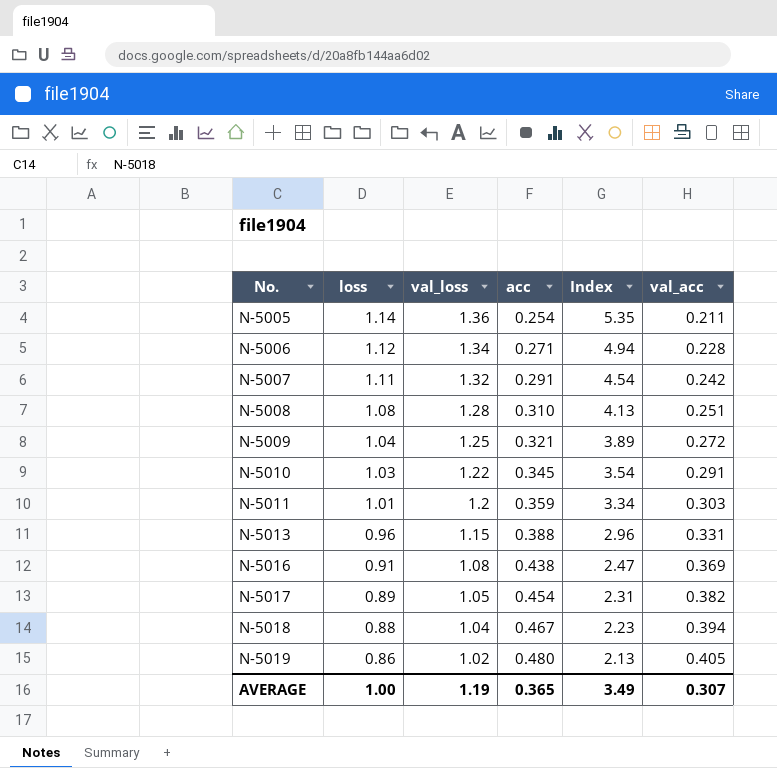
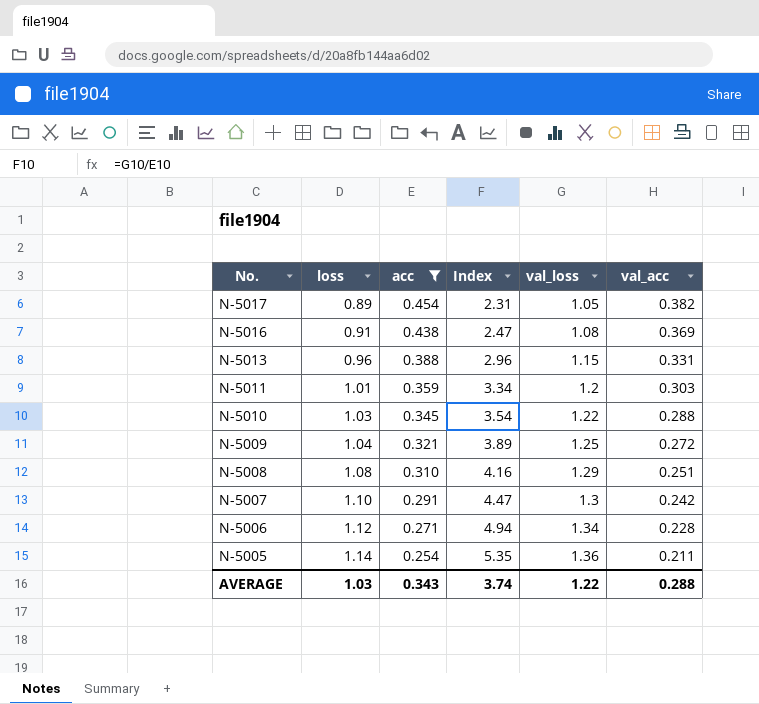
filter: none -> acc <= 0.454
row order: No. ascending -> No. descending
column val_loss | position: 3 -> 5
N-5010 | val_acc: 0.291 -> 0.288
N-5008 | Index: 4.13 -> 4.16
N-5008 | val_loss: 1.28 -> 1.29
N-5007 | loss: 1.11 -> 1.10
N-5007 | Index: 4.54 -> 4.47
N-5007 | val_loss: 1.32 -> 1.3
AVERAGE | loss: 1.00 -> 1.03
AVERAGE | acc: 0.365 -> 0.343
AVERAGE | Index: 3.49 -> 3.74
AVERAGE | val_loss: 1.19 -> 1.22
AVERAGE | val_acc: 0.307 -> 0.288

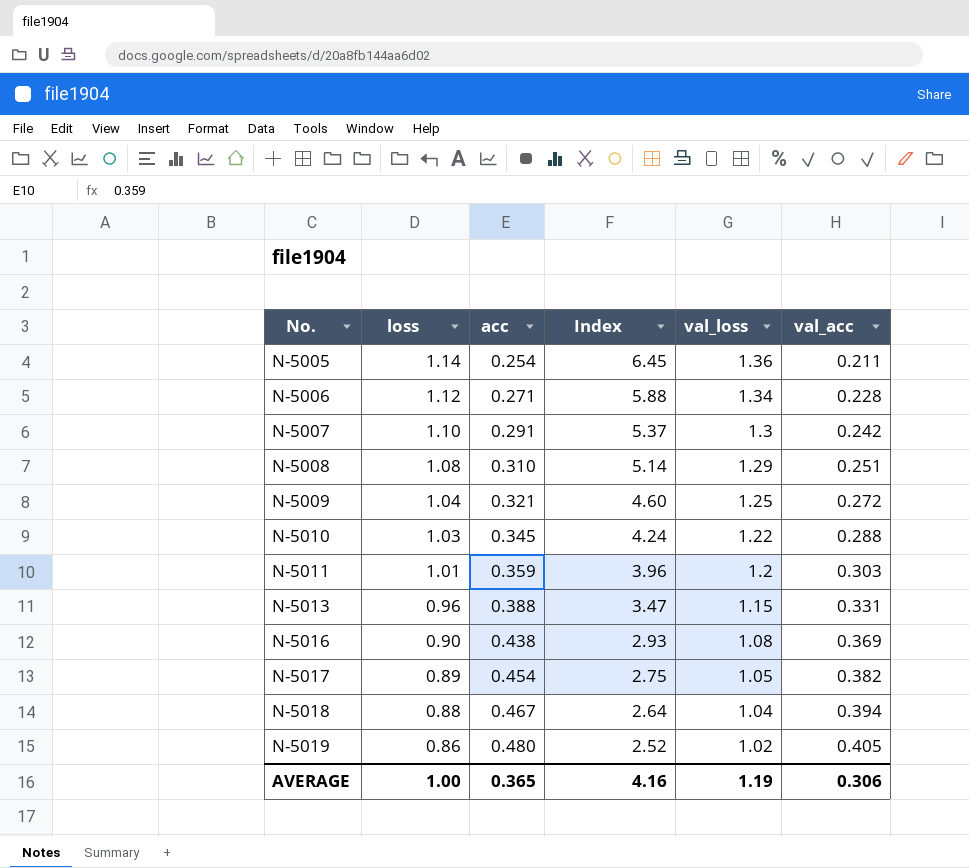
filter: acc <= 0.454 -> none
row order: No. descending -> No. ascending
column Index | formula: [val_loss] / [acc] -> [val_loss] / [val_acc]
N-5016 | loss: 0.91 -> 0.90
AVERAGE | loss: 1.03 -> 1.00
AVERAGE | acc: 0.343 -> 0.365
AVERAGE | Index: 3.74 -> 4.16
AVERAGE | val_loss: 1.22 -> 1.19
AVERAGE | val_acc: 0.288 -> 0.306

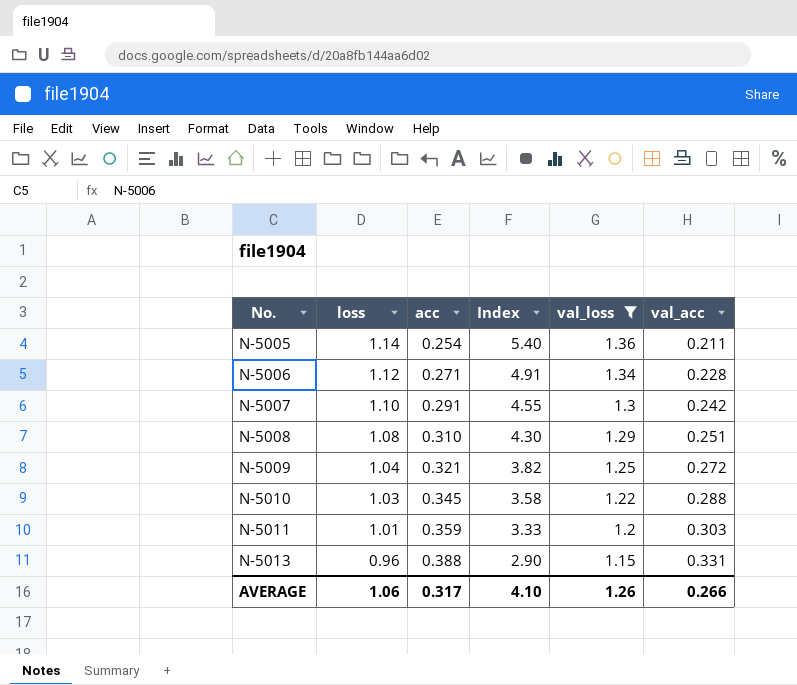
filter: none -> val_loss >= 1.15
column Index | formula: [val_loss] / [val_acc] -> [loss] / [val_acc]
AVERAGE | loss: 1.00 -> 1.06
AVERAGE | acc: 0.365 -> 0.317
AVERAGE | Index: 4.16 -> 4.10
AVERAGE | val_loss: 1.19 -> 1.26
AVERAGE | val_acc: 0.306 -> 0.266

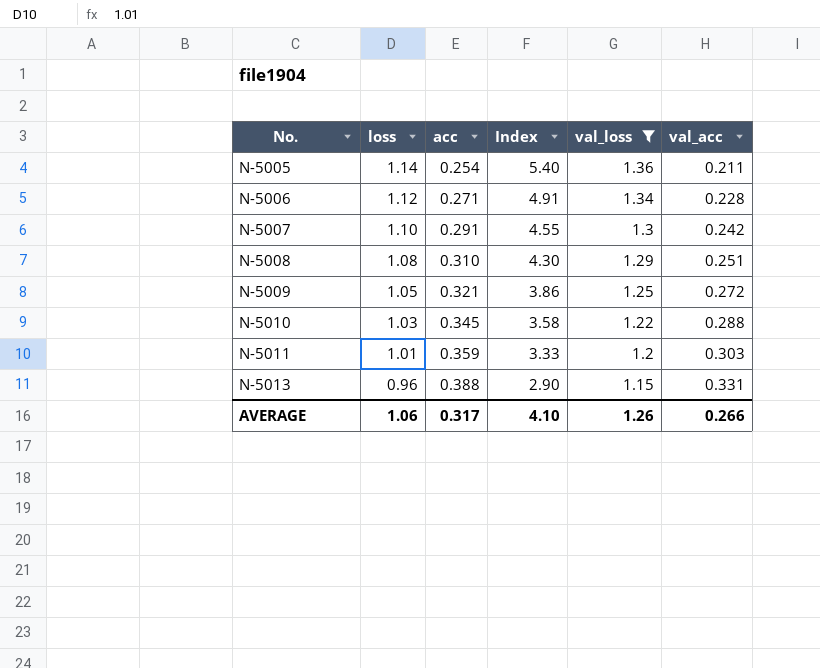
N-5009 | loss: 1.04 -> 1.05
N-5009 | Index: 3.82 -> 3.86

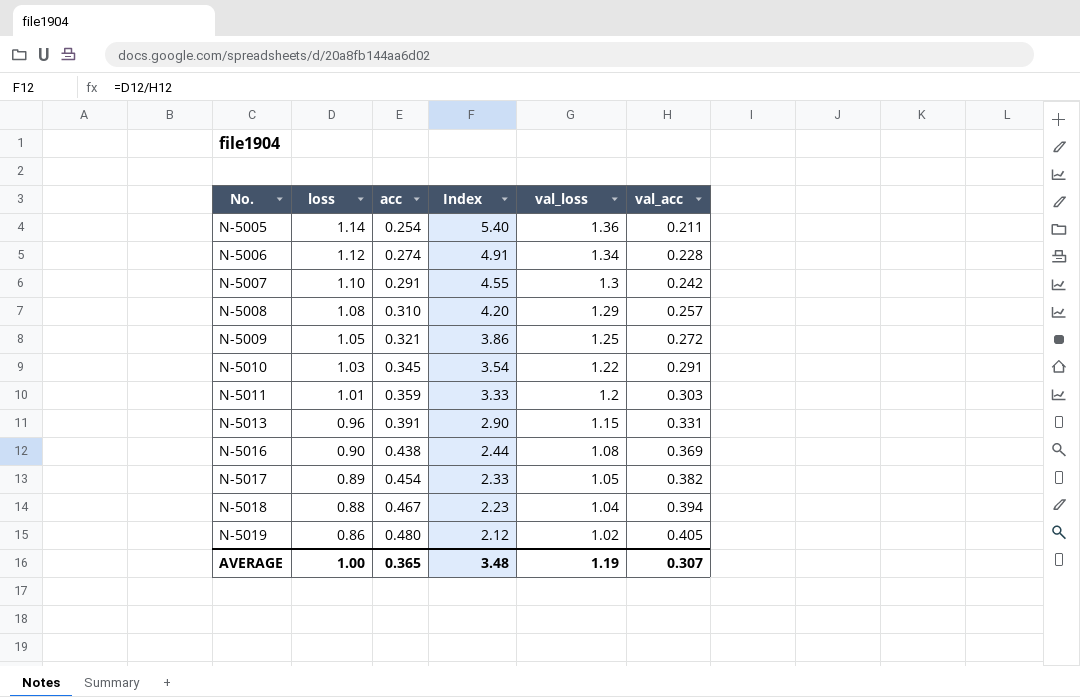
filter: val_loss >= 1.15 -> none
N-5006 | acc: 0.271 -> 0.274
N-5008 | Index: 4.30 -> 4.20
N-5008 | val_acc: 0.251 -> 0.257
N-5010 | Index: 3.58 -> 3.54
N-5010 | val_acc: 0.288 -> 0.291
N-5013 | acc: 0.388 -> 0.391
AVERAGE | loss: 1.06 -> 1.00
AVERAGE | acc: 0.317 -> 0.365
AVERAGE | Index: 4.10 -> 3.48
AVERAGE | val_loss: 1.26 -> 1.19
AVERAGE | val_acc: 0.266 -> 0.307

